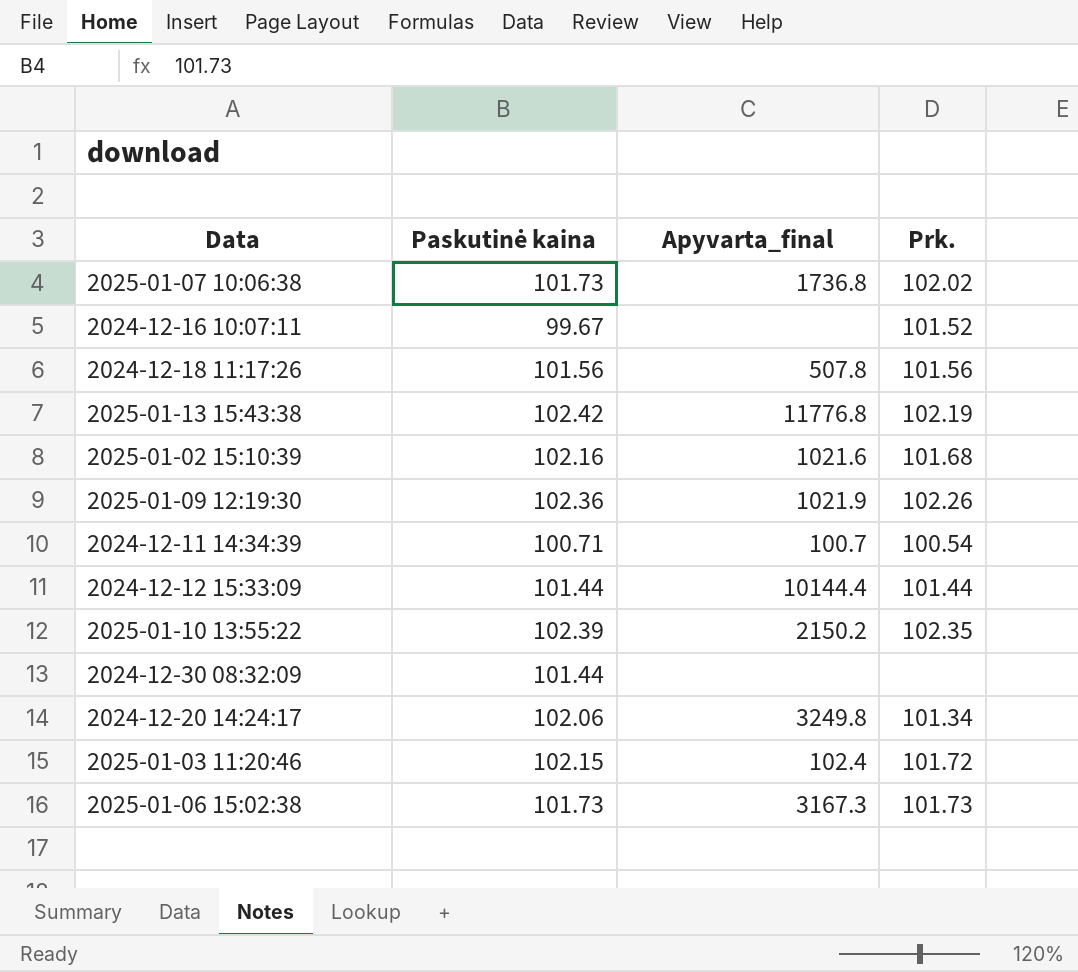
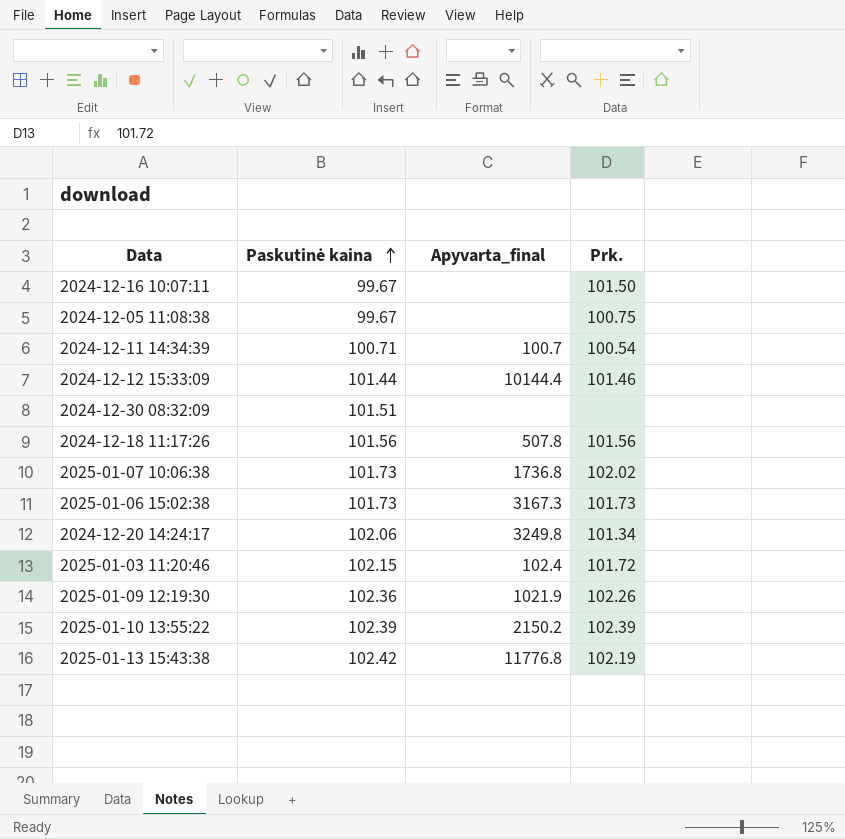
row order: none -> Paskutinė kaina ascending
row 2025-01-02 15:10:39: 102.16 | 1021.6 | 101.68 -> none
2024-12-16 10:07:11 | Prk.: 101.52 -> 101.50
row 2024-12-05 11:08:38: none -> 99.67 | none | 100.75
2024-12-12 15:33:09 | Prk.: 101.44 -> 101.46
2024-12-30 08:32:09 | Paskutinė kaina: 101.44 -> 101.51
2025-01-10 13:55:22 | Prk.: 102.35 -> 102.39

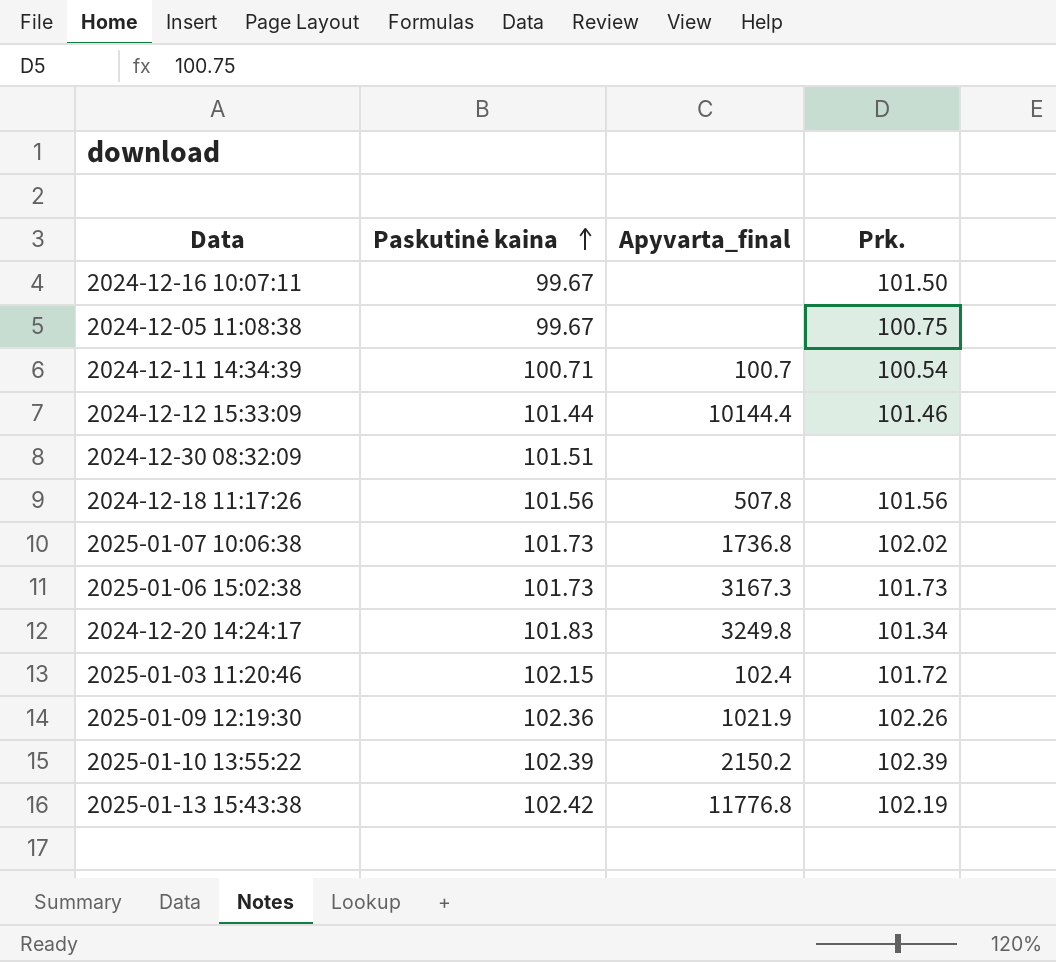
2024-12-20 14:24:17 | Paskutinė kaina: 102.06 -> 101.83

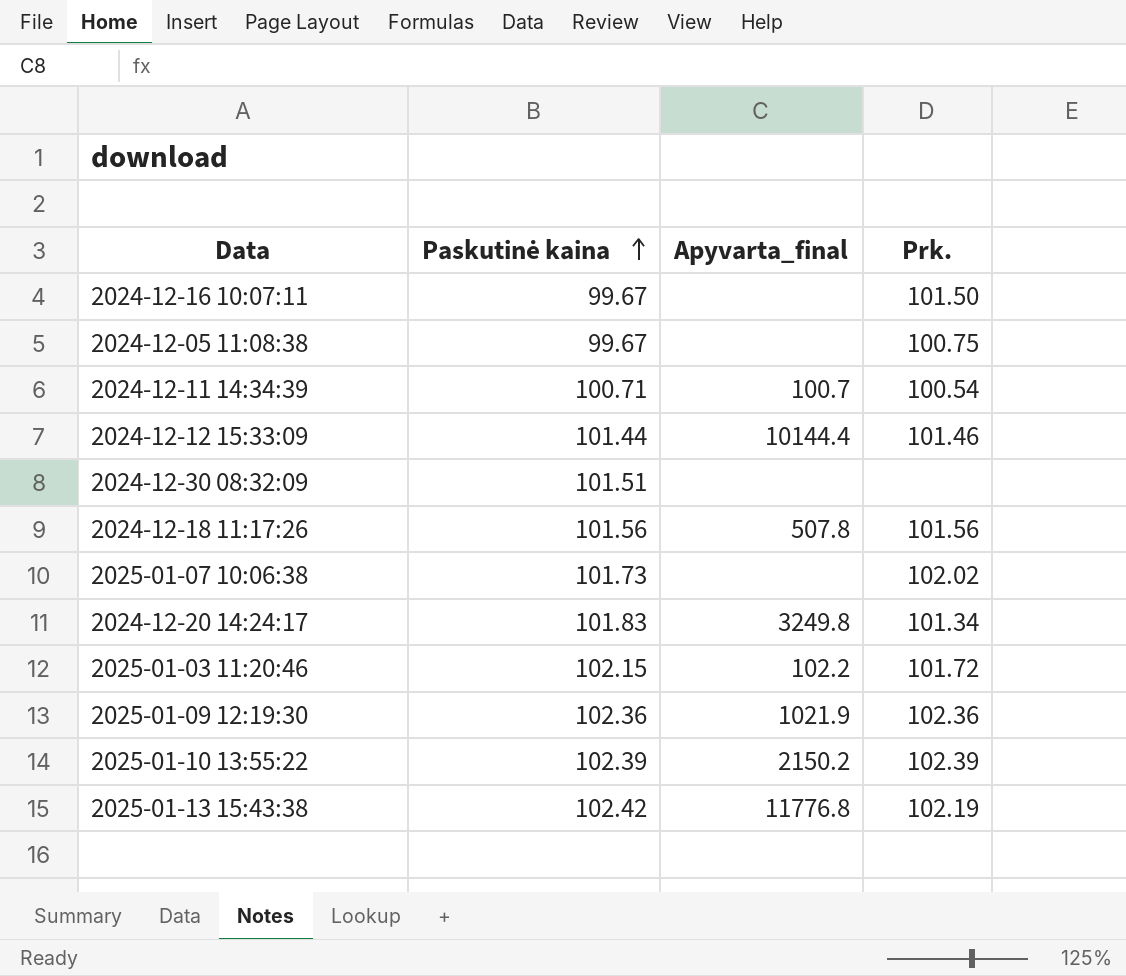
row 2025-01-06 15:02:38: 101.73 | 3167.3 | 101.73 -> none
2025-01-07 10:06:38 | Apyvarta_final: 1736.8 -> none
2025-01-03 11:20:46 | Apyvarta_final: 102.4 -> 102.2
2025-01-09 12:19:30 | Prk.: 102.26 -> 102.36

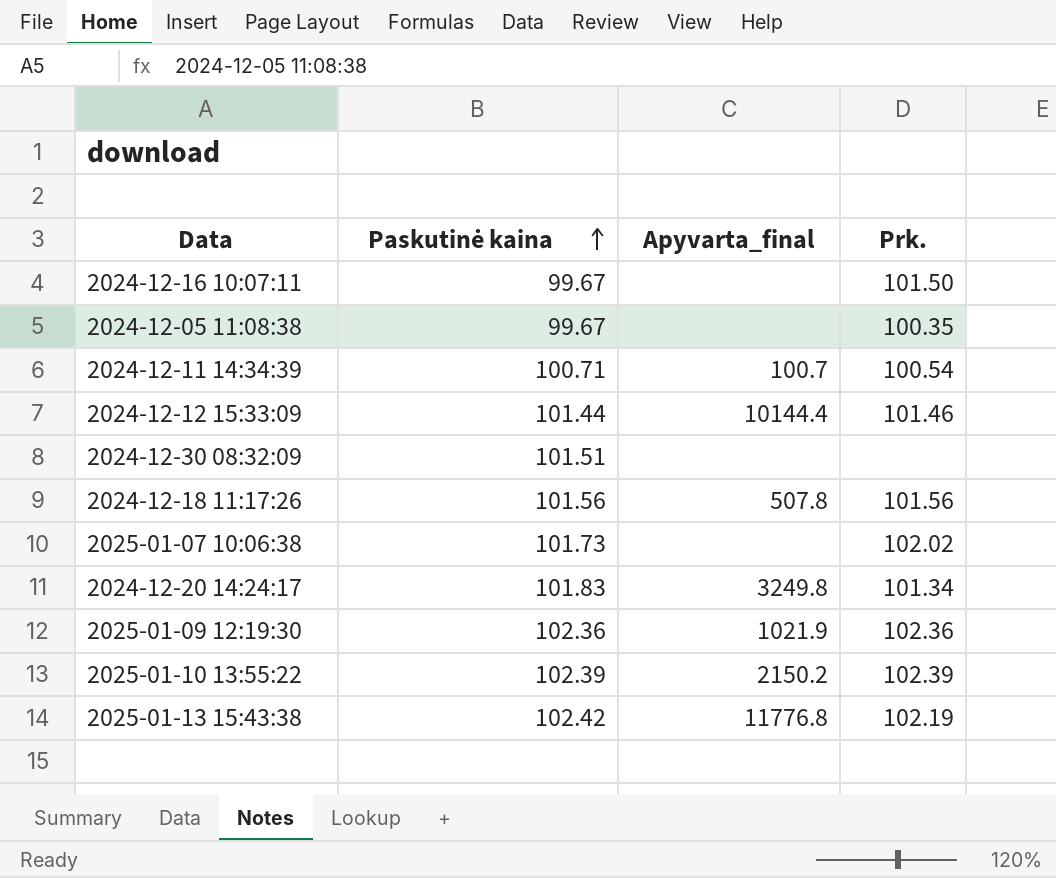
row 2025-01-03 11:20:46: 102.15 | 102.2 | 101.72 -> none
2024-12-05 11:08:38 | Prk.: 100.75 -> 100.35

